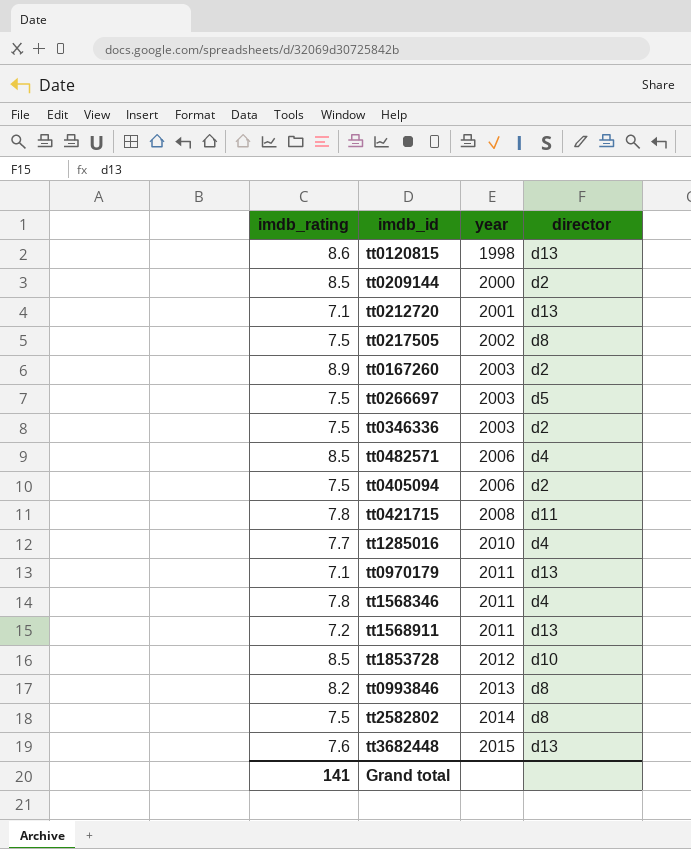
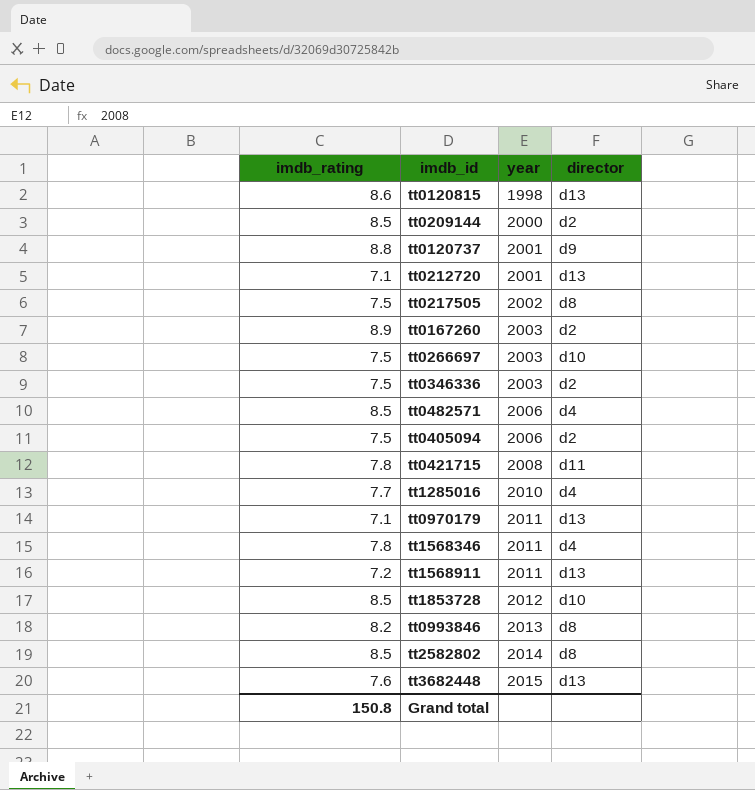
row tt0120737: none -> 8.8 | 2001 | d9
tt0266697 | director: d5 -> d10
tt2582802 | imdb_rating: 7.5 -> 8.5
Grand total | imdb_rating: 141 -> 150.8

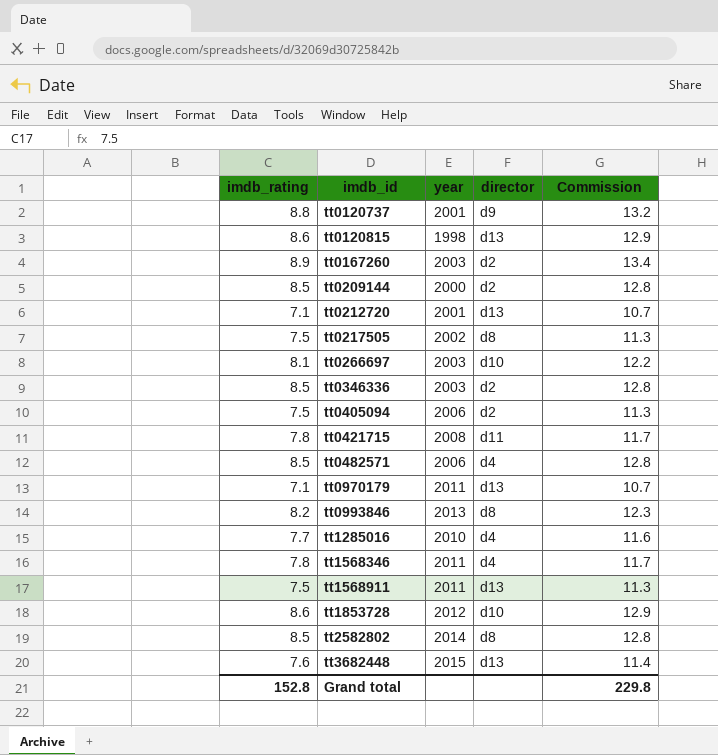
row order: year ascending -> imdb_id ascending
column Commission | formula: none -> [imdb_rating] * 1.5
tt0266697 | imdb_rating: 7.5 -> 8.1
tt0346336 | imdb_rating: 7.5 -> 8.5
tt1568911 | imdb_rating: 7.2 -> 7.5
tt1853728 | imdb_rating: 8.5 -> 8.6
Grand total | imdb_rating: 150.8 -> 152.8

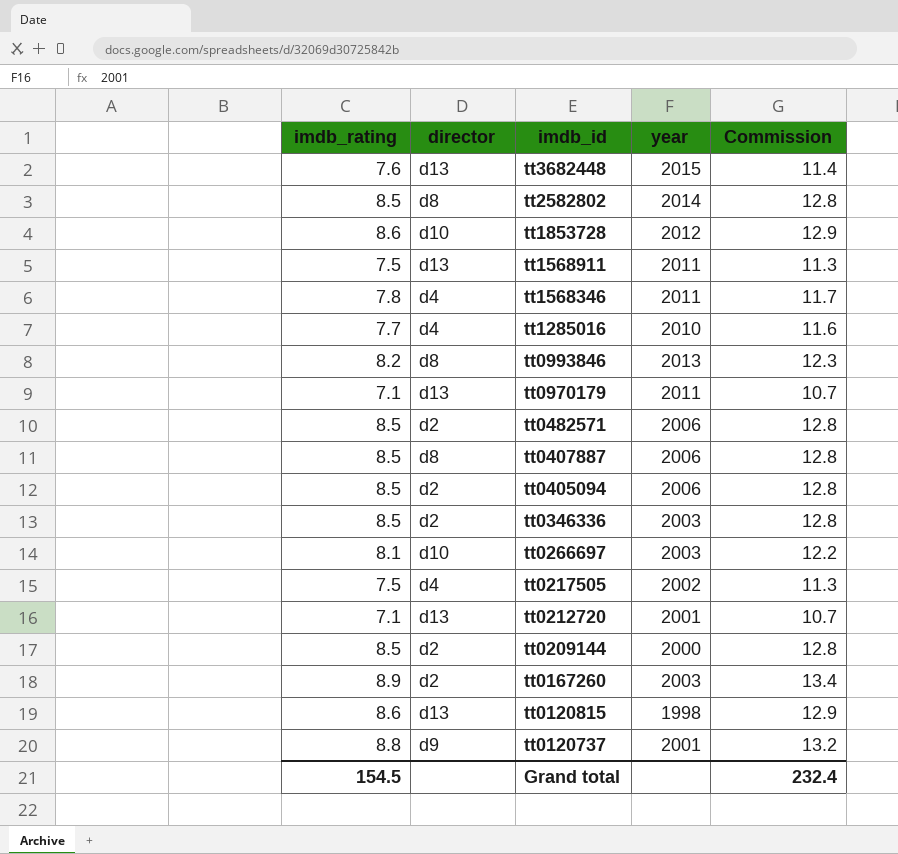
row order: imdb_id ascending -> imdb_id descending
column director | position: 4 -> 2
row tt0421715: 7.8 | 2008 | d11 | 11.7 -> none
tt0482571 | director: d4 -> d2
row tt0407887: none -> 8.5 | d8 | 2006 | 12.8
tt0405094 | imdb_rating: 7.5 -> 8.5
tt0405094 | Commission: 11.3 -> 12.8
tt0217505 | director: d8 -> d4
Grand total | imdb_rating: 152.8 -> 154.5
Grand total | Commission: 229.8 -> 232.4

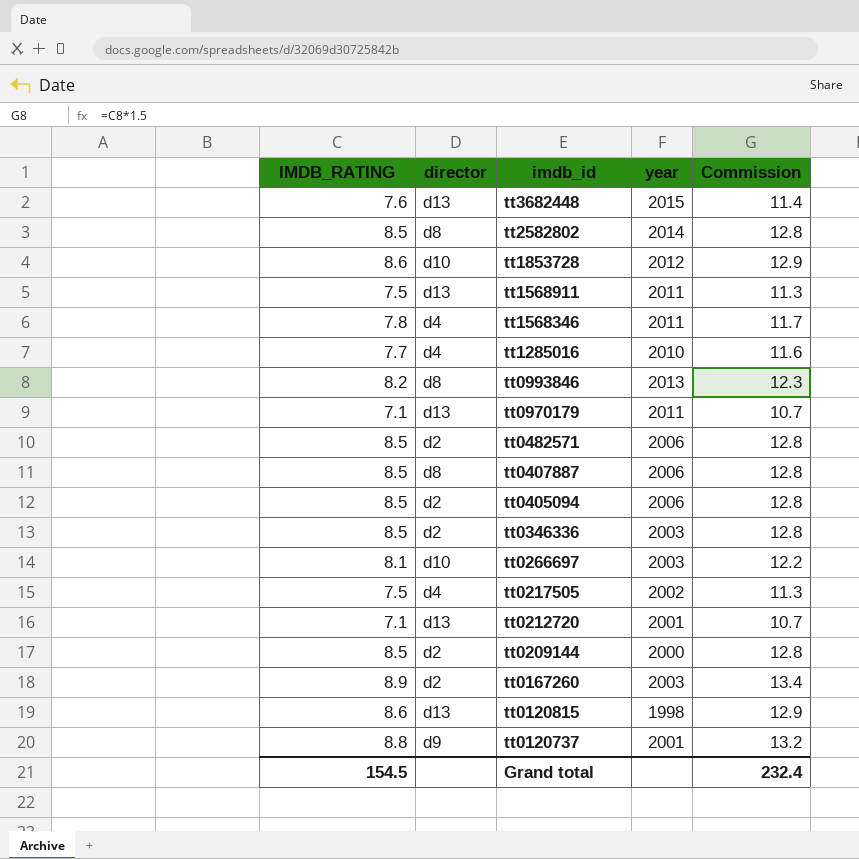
column name: imdb_rating -> IMDB_RATING

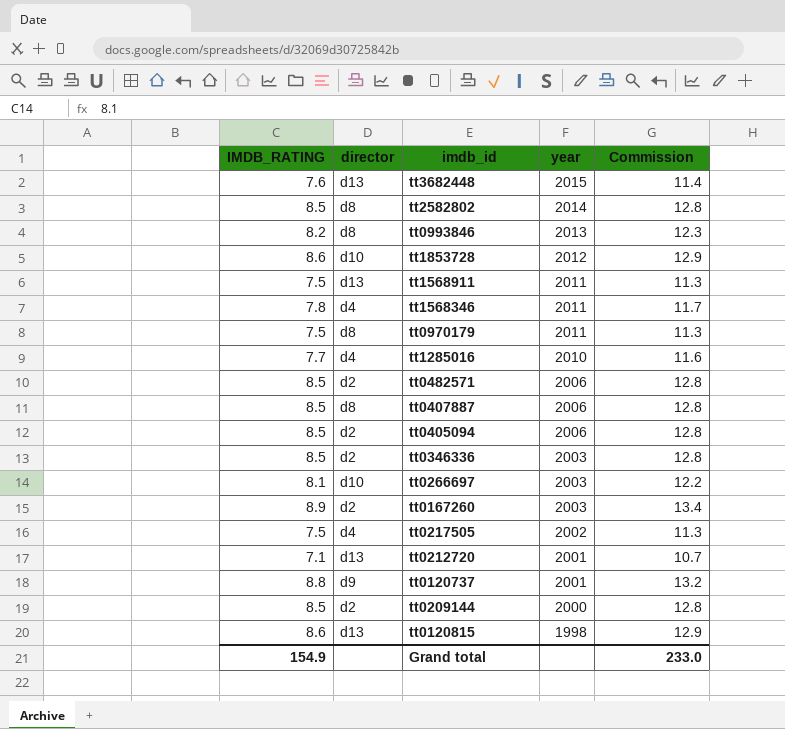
row order: imdb_id descending -> year descending
tt0970179 | IMDB_RATING: 7.1 -> 7.5
tt0970179 | director: d13 -> d8
tt0970179 | Commission: 10.7 -> 11.3
Grand total | IMDB_RATING: 154.5 -> 154.9
Grand total | Commission: 232.4 -> 233.0

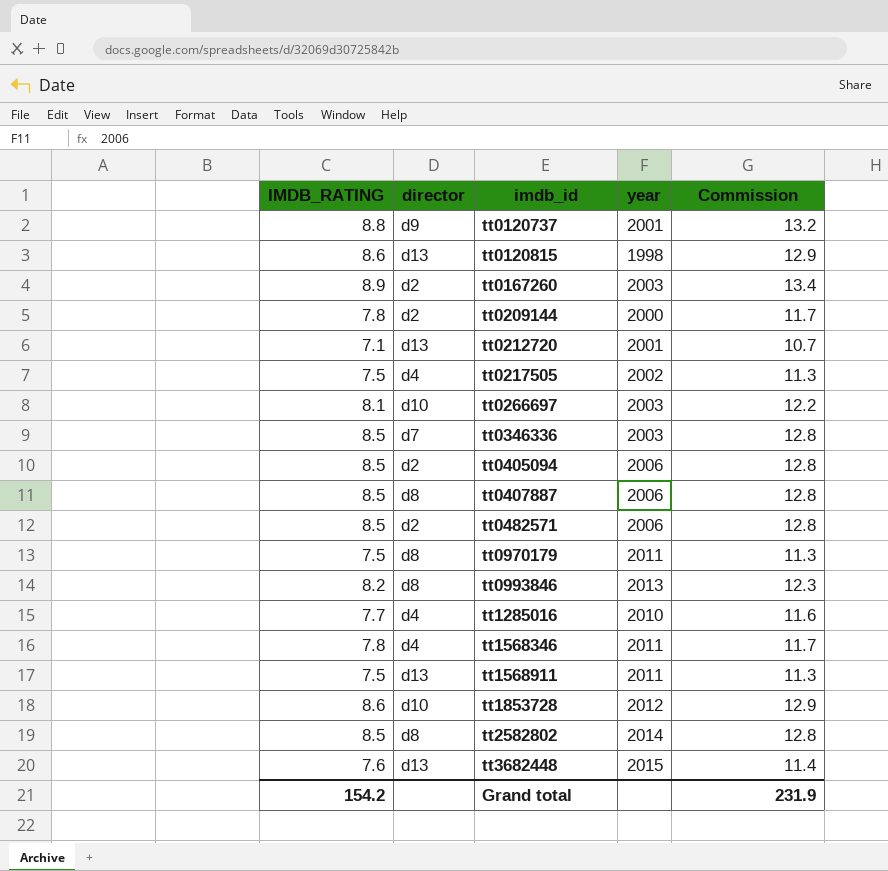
row order: year descending -> imdb_id ascending
tt0209144 | IMDB_RATING: 8.5 -> 7.8
tt0209144 | Commission: 12.8 -> 11.7
tt0346336 | director: d2 -> d7
Grand total | IMDB_RATING: 154.9 -> 154.2
Grand total | Commission: 233.0 -> 231.9

